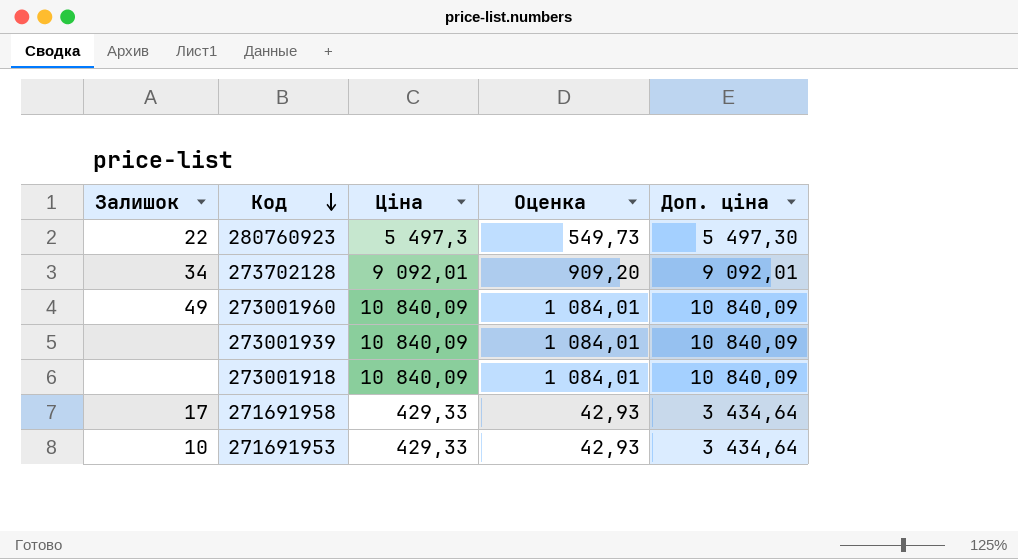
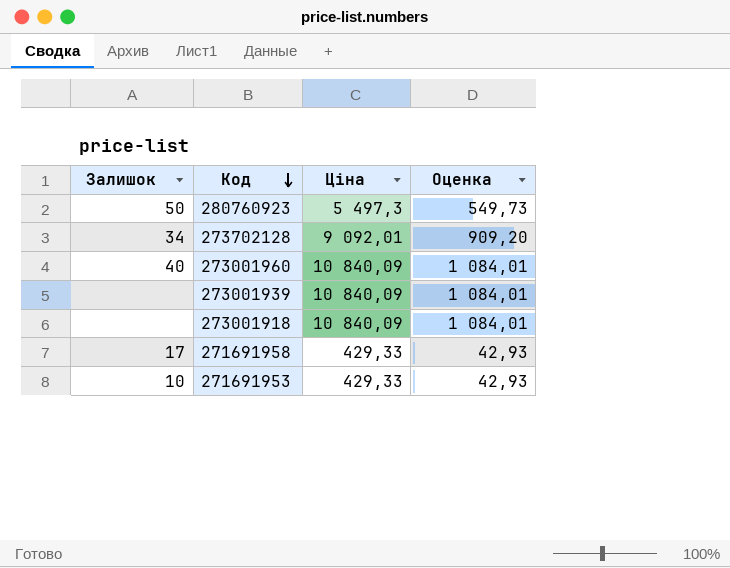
column Доп. ціна | position: 5 -> none
280760923 | Залишок: 22 -> 50
273001960 | Залишок: 49 -> 40

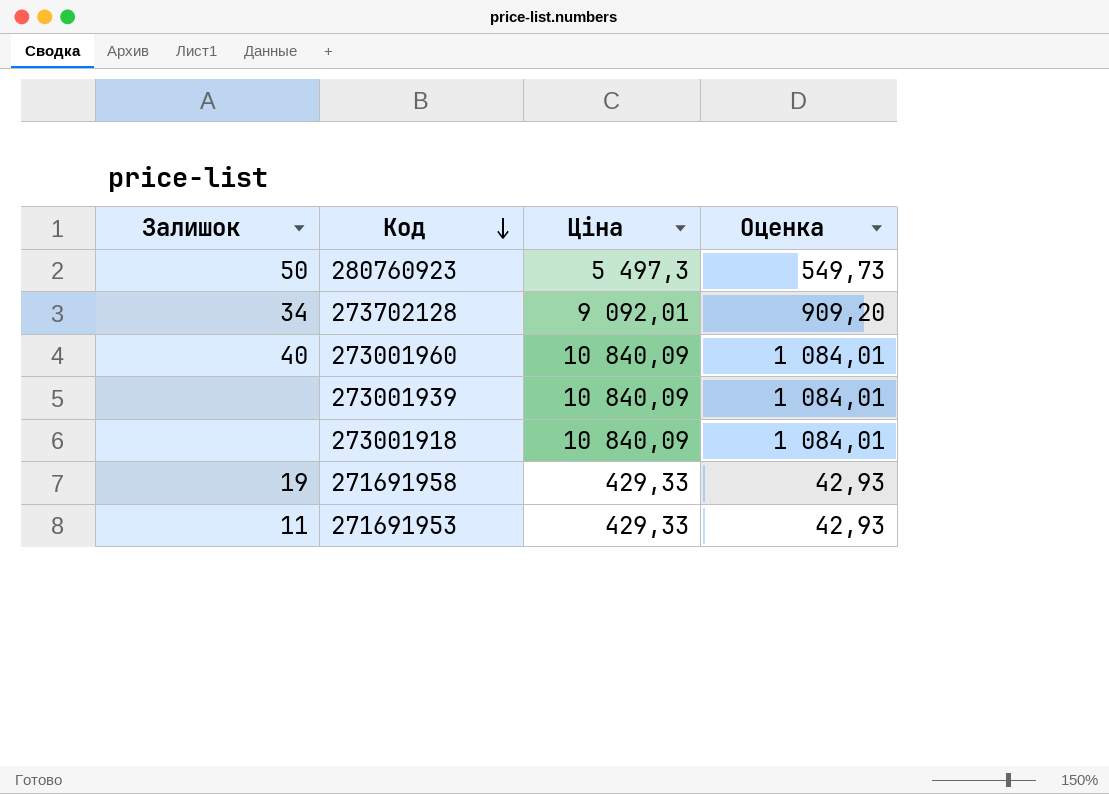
271691958 | Залишок: 17 -> 19
271691953 | Залишок: 10 -> 11

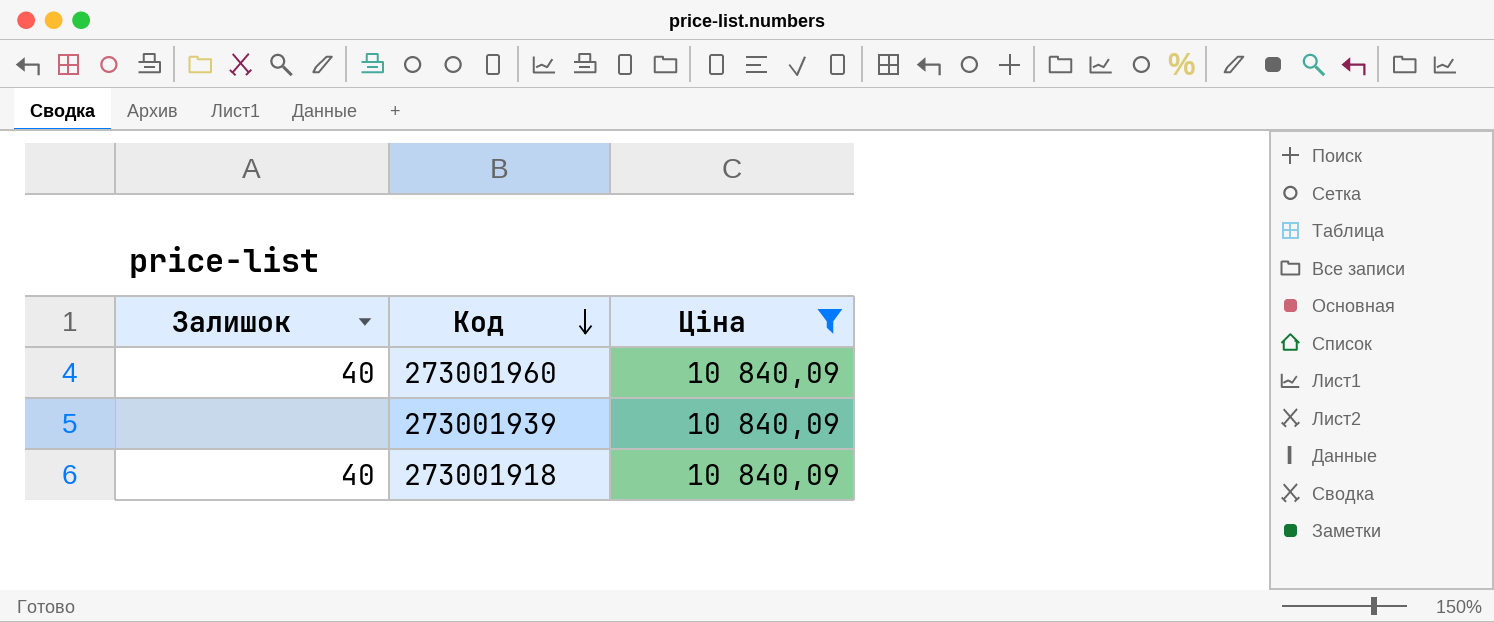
filter: none -> Ціна = 10 840,09
column Оценка | formula: [Ціна] * 0,1 -> none
273001918 | Залишок: none -> 40

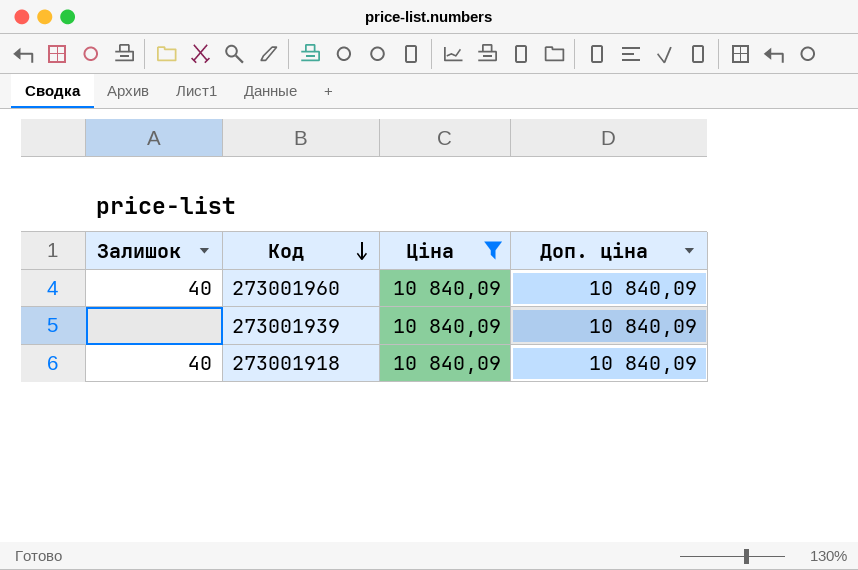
column Доп. ціна | position: none -> 4

